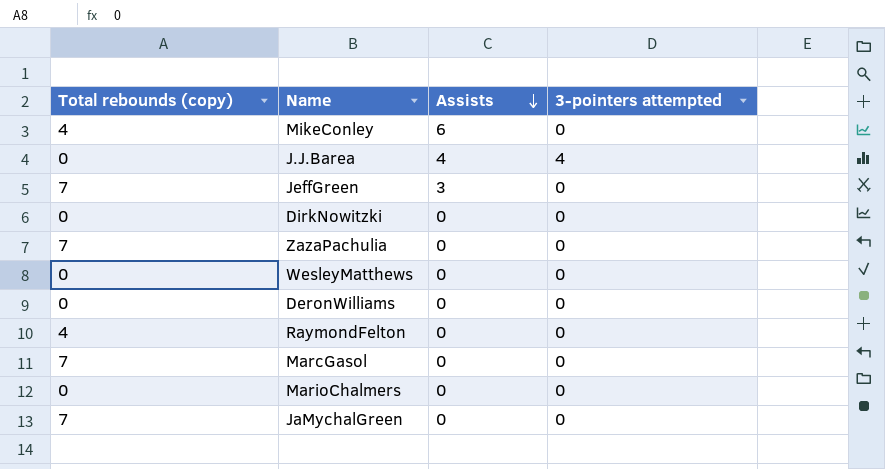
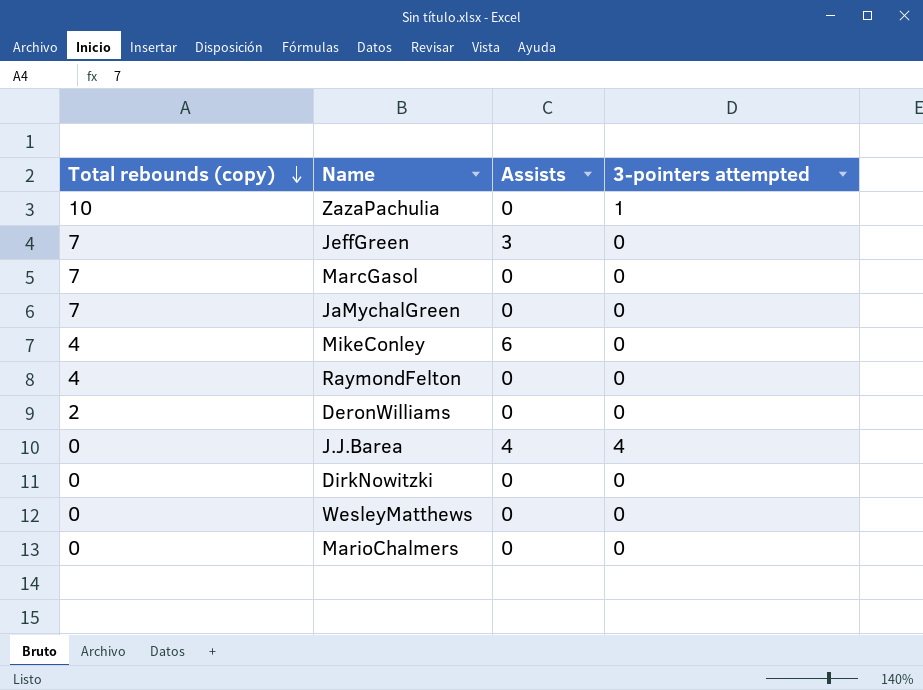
row order: Assists descending -> Total rebounds (copy) descending
ZazaPachulia | Total rebounds (copy): 7 -> 10
ZazaPachulia | 3-pointers attempted: 0 -> 1
DeronWilliams | Total rebounds (copy): 0 -> 2

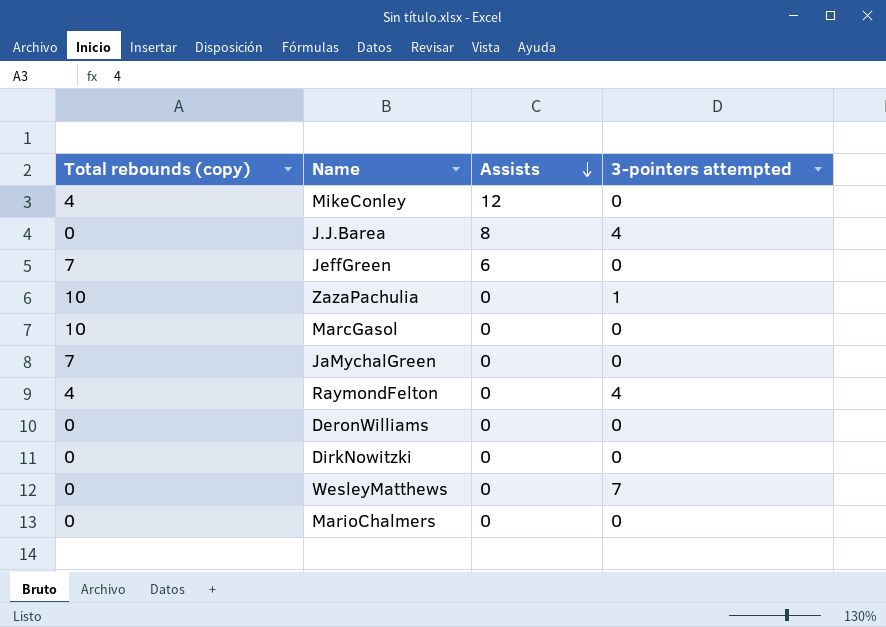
row order: Total rebounds (copy) descending -> Assists descending
MikeConley | Assists: 6 -> 12
J.J.Barea | Assists: 4 -> 8
JeffGreen | Assists: 3 -> 6
MarcGasol | Total rebounds (copy): 7 -> 10
RaymondFelton | 3-pointers attempted: 0 -> 4
DeronWilliams | Total rebounds (copy): 2 -> 0
WesleyMatthews | 3-pointers attempted: 0 -> 7

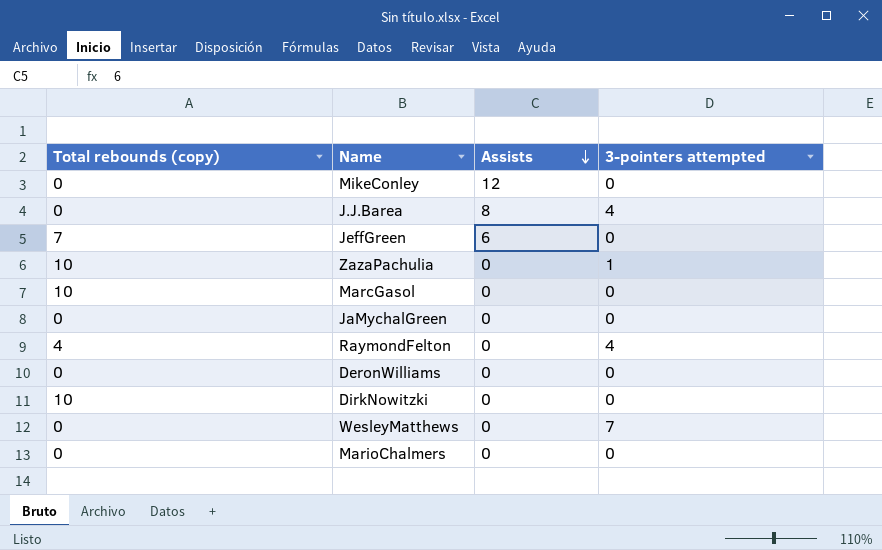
MikeConley | Total rebounds (copy): 4 -> 0
JaMychalGreen | Total rebounds (copy): 7 -> 0
DirkNowitzki | Total rebounds (copy): 0 -> 10

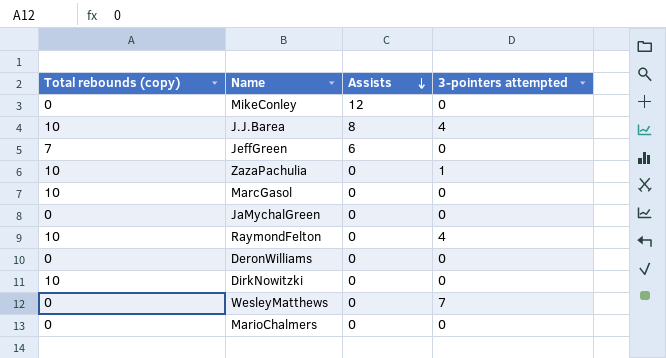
J.J.Barea | Total rebounds (copy): 0 -> 10
RaymondFelton | Total rebounds (copy): 4 -> 10

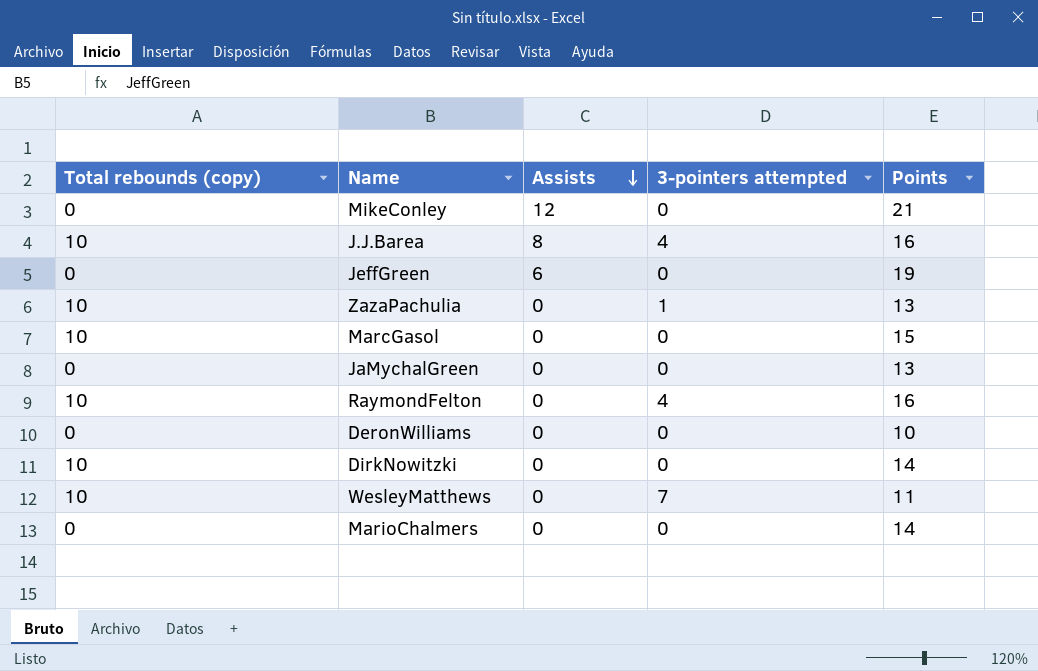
column Points | position: none -> 5
JeffGreen | Total rebounds (copy): 7 -> 0
WesleyMatthews | Total rebounds (copy): 0 -> 10

